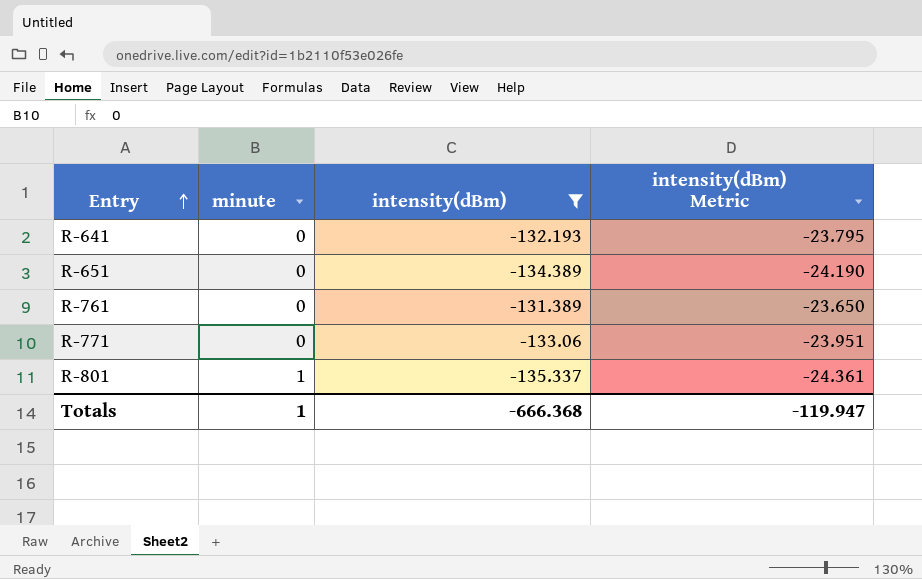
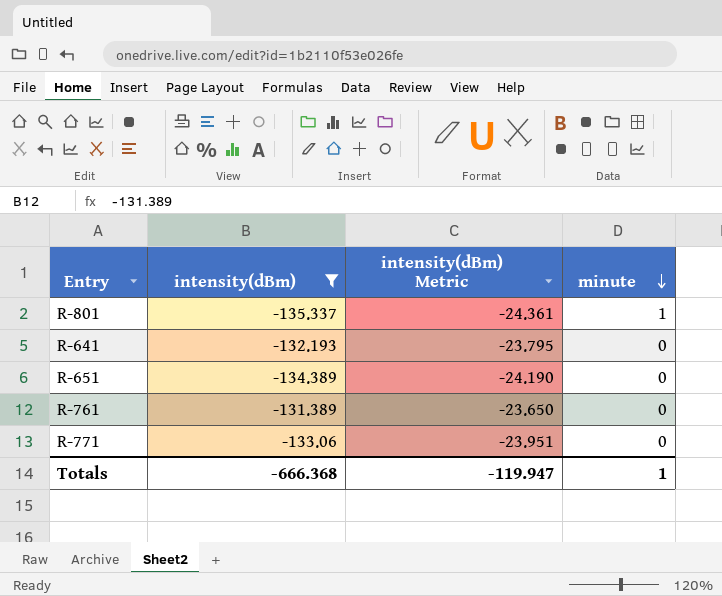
row order: Entry ascending -> minute descending
column minute | position: 2 -> 4

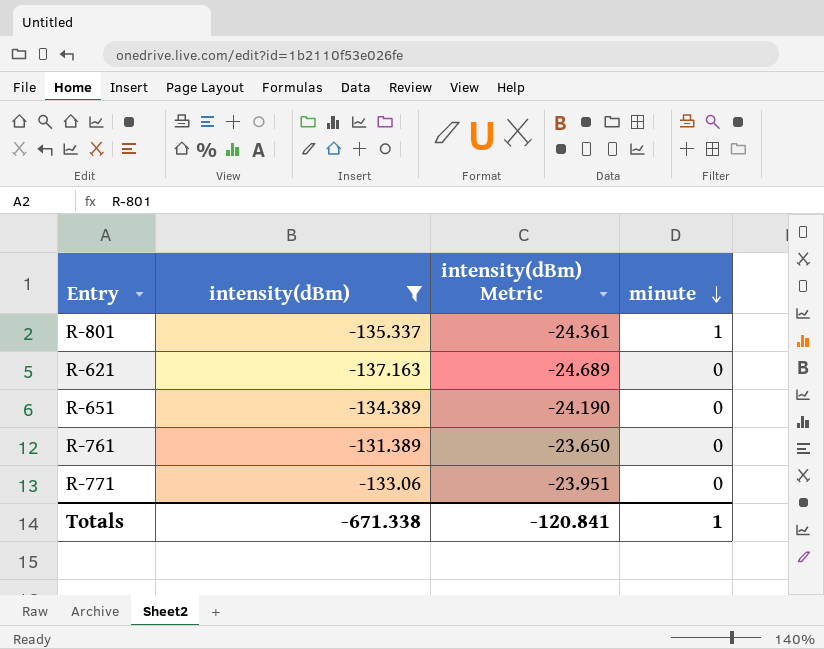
row R-641: -132.193 | -23.795 | 0 -> none
row R-621: none -> -137.163 | -24.689 | 0
Totals | intensity(dBm): -666.368 -> -671.338
Totals | intensity(dBm) Metric: -119.947 -> -120.841

